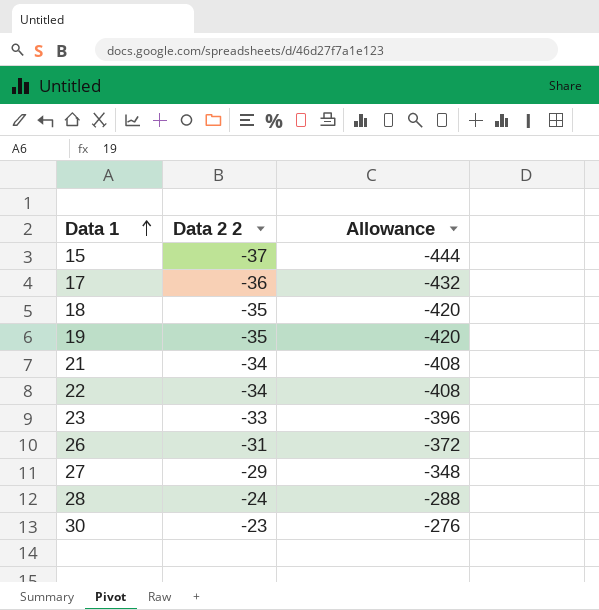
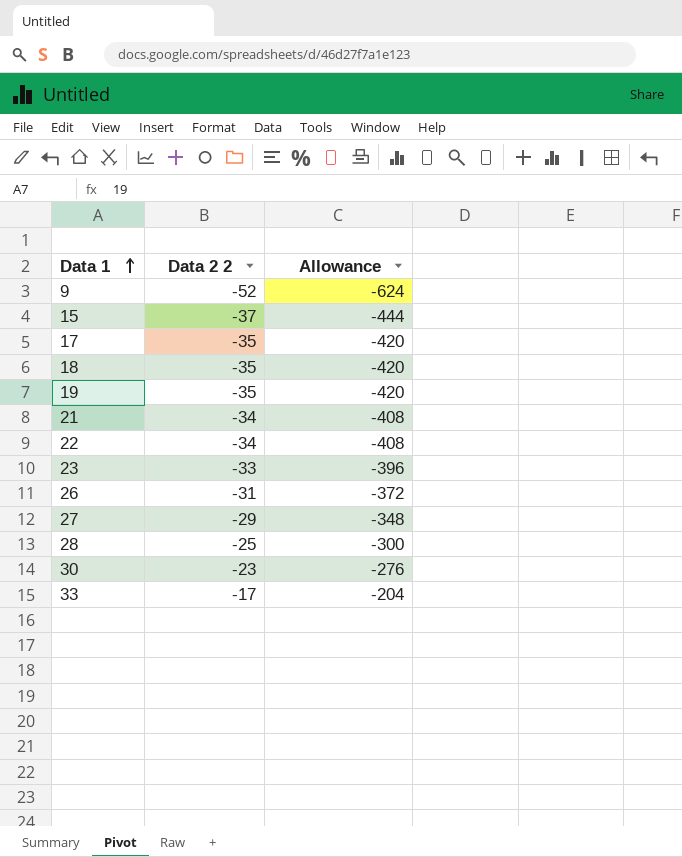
row 9: none -> -52 | -624
17 | Data 2 2: -36 -> -35
17 | Allowance: -432 -> -420
28 | Data 2 2: -24 -> -25
28 | Allowance: -288 -> -300
row 33: none -> -17 | -204

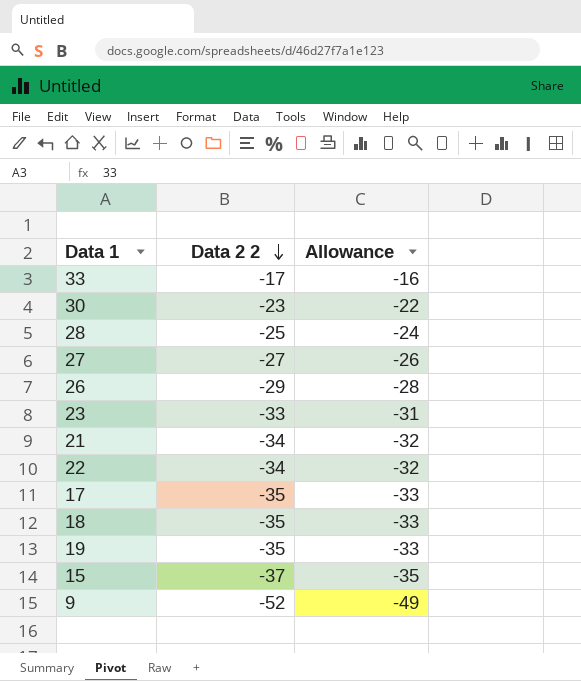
row order: Data 1 ascending -> Data 2 2 descending
column Allowance | formula: [Data 2 2] * 12 -> [Data 2 2] * 0.95
27 | Data 2 2: -29 -> -27
26 | Data 2 2: -31 -> -29

